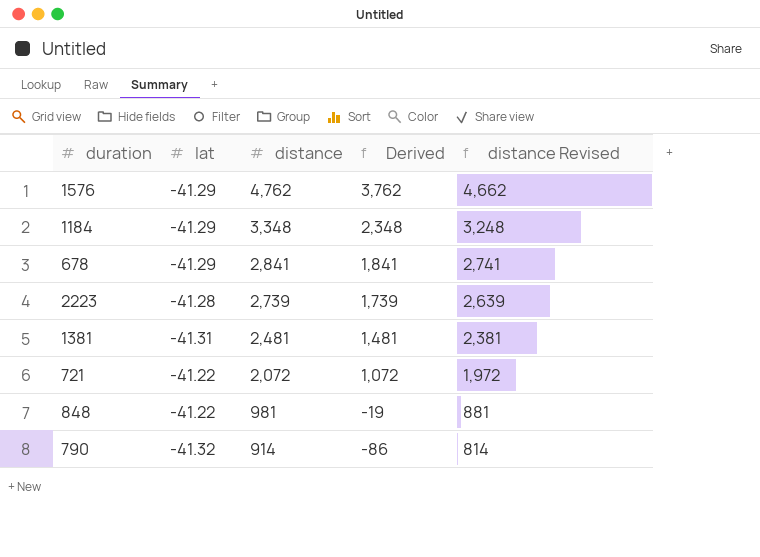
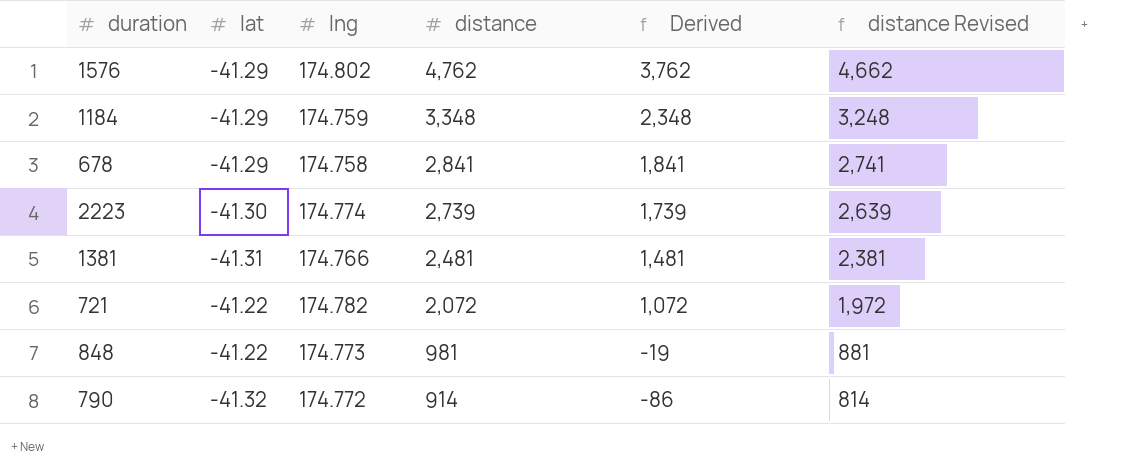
column lng | position: none -> 3
2223 | lat: -41.28 -> -41.30

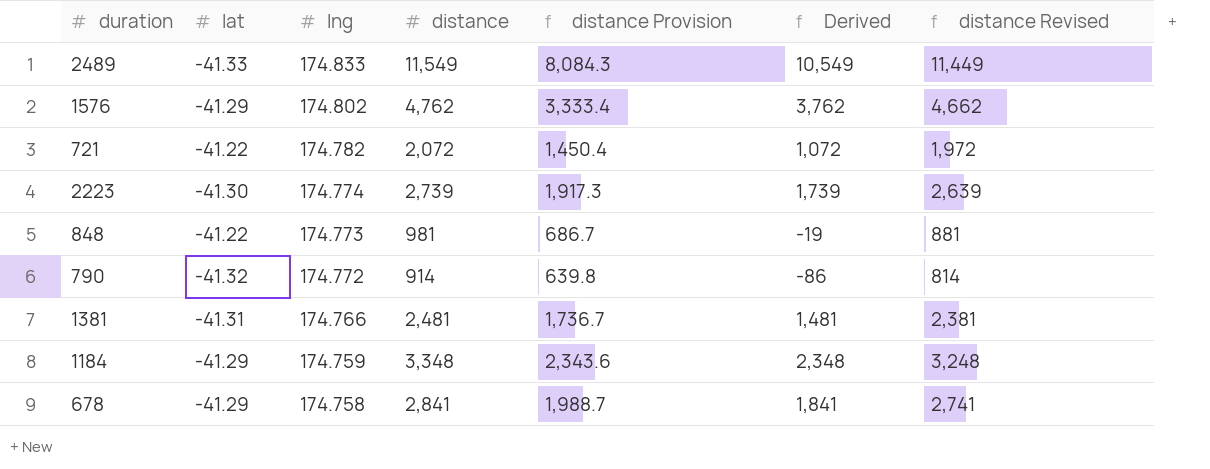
row order: distance descending -> lng descending
column distance Provision | formula: none -> [distance] * 0.7
row 2489: none -> -41.33 | 174.833 | 11,549 | 8,084.3 | 10,549 | 11,449

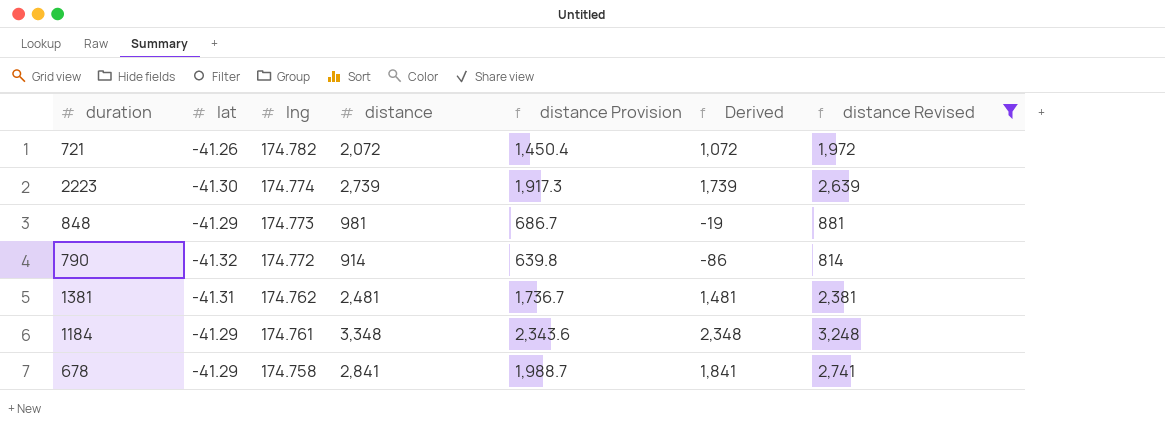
filter: none -> distance Revised <= 3,248
721 | lat: -41.22 -> -41.26
848 | lat: -41.22 -> -41.29
1381 | lng: 174.766 -> 174.762
1184 | lng: 174.759 -> 174.761

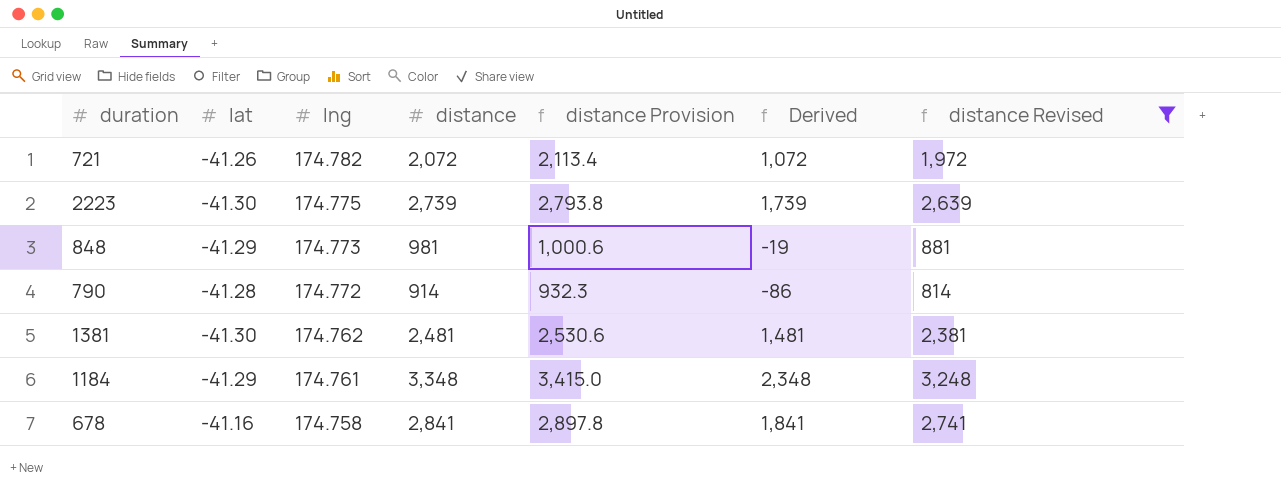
column distance Provision | formula: [distance] * 0.7 -> [distance] * 1.02
2223 | lng: 174.774 -> 174.775
790 | lat: -41.32 -> -41.28
1381 | lat: -41.31 -> -41.30
678 | lat: -41.29 -> -41.16

